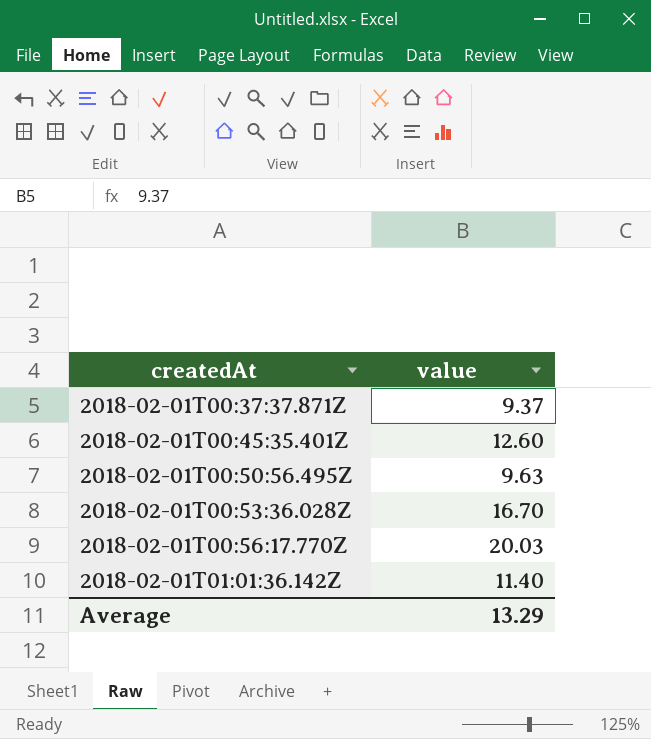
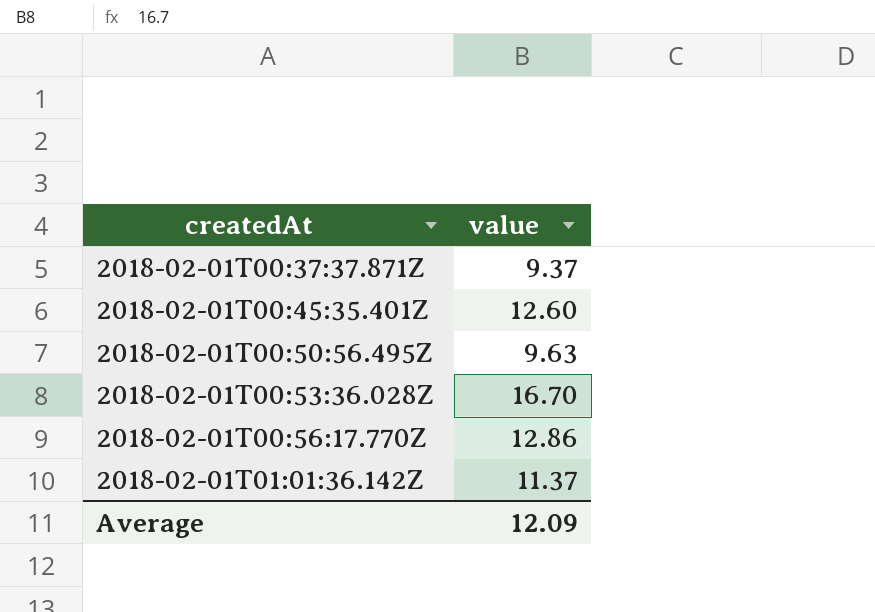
2018-02-01T00:56:17.770Z | value: 20.03 -> 12.86
2018-02-01T01:01:36.142Z | value: 11.40 -> 11.37
Average | value: 13.29 -> 12.09

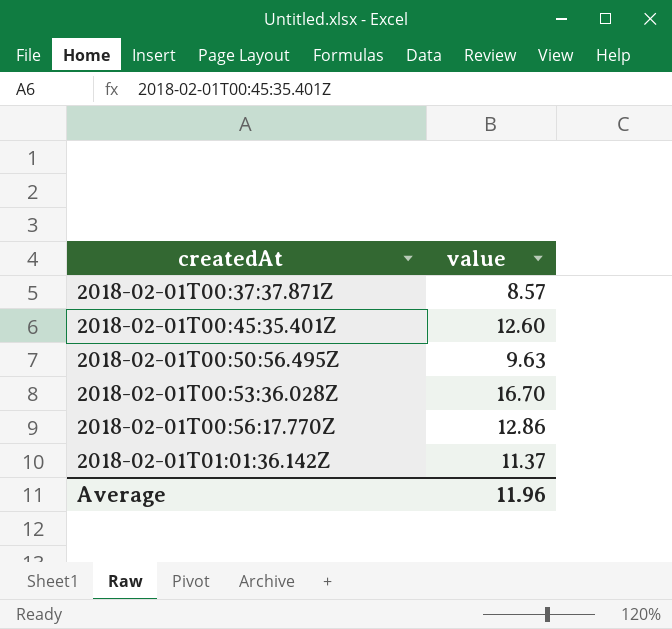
2018-02-01T00:37:37.871Z | value: 9.37 -> 8.57
Average | value: 12.09 -> 11.96

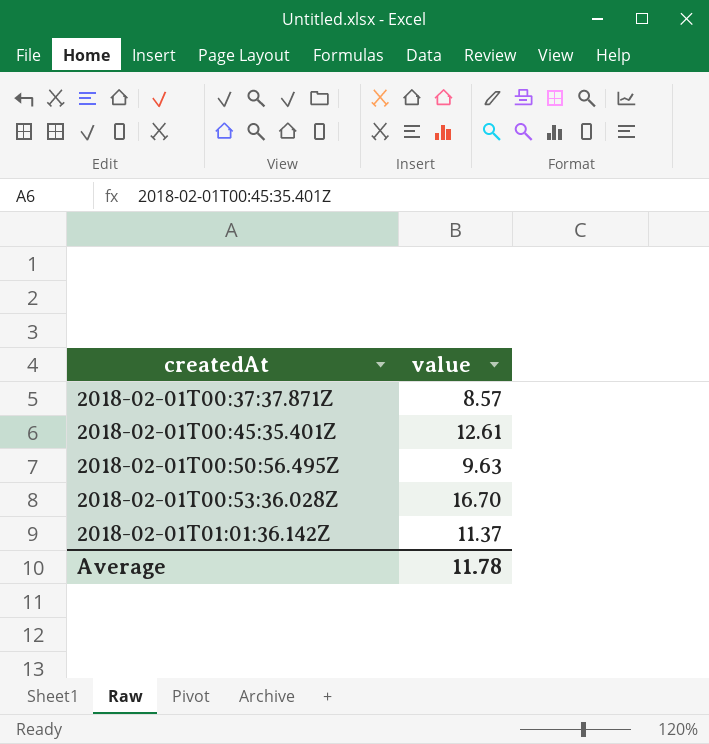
row 2018-02-01T00:56:17.770Z: 12.86 -> none
2018-02-01T00:45:35.401Z | value: 12.60 -> 12.61
Average | value: 11.96 -> 11.78

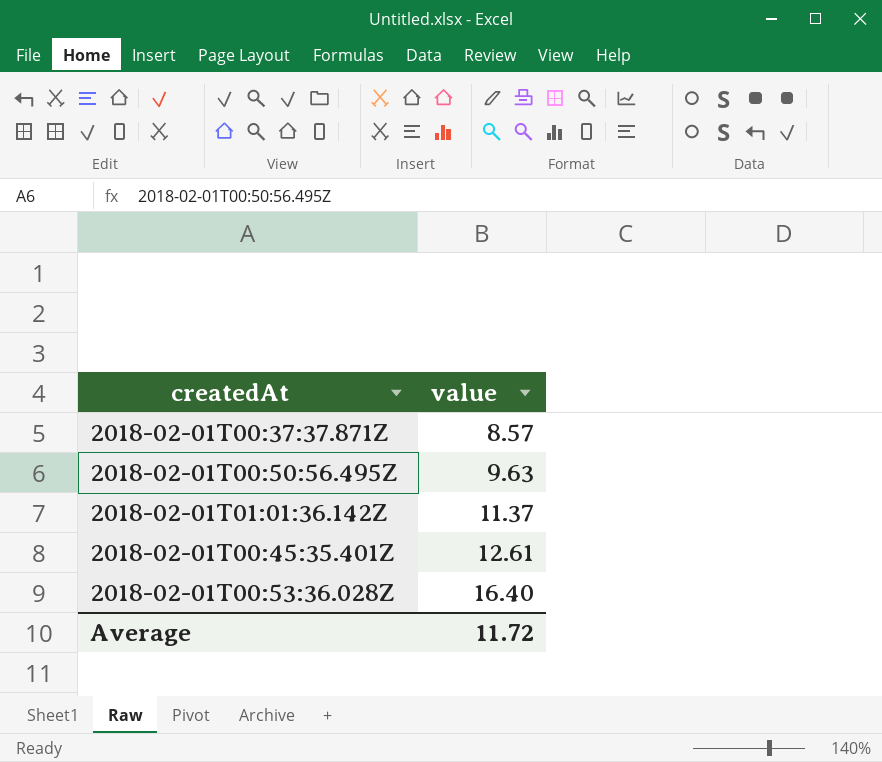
row order: createdAt ascending -> value ascending
2018-02-01T00:53:36.028Z | value: 16.70 -> 16.40
Average | value: 11.78 -> 11.72

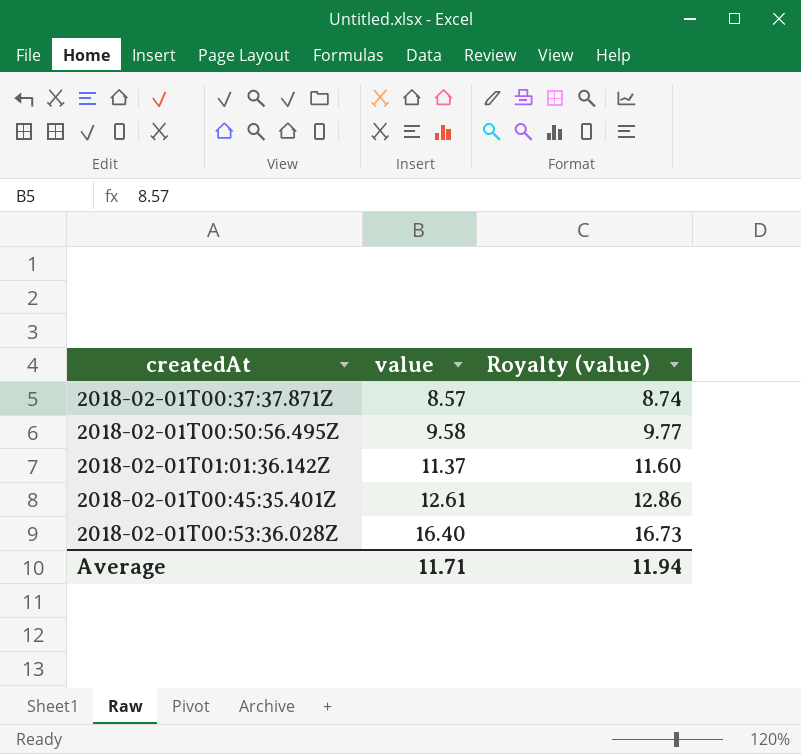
column Royalty (value) | formula: none -> [value] * 1.02
2018-02-01T00:50:56.495Z | value: 9.63 -> 9.58
Average | value: 11.72 -> 11.71

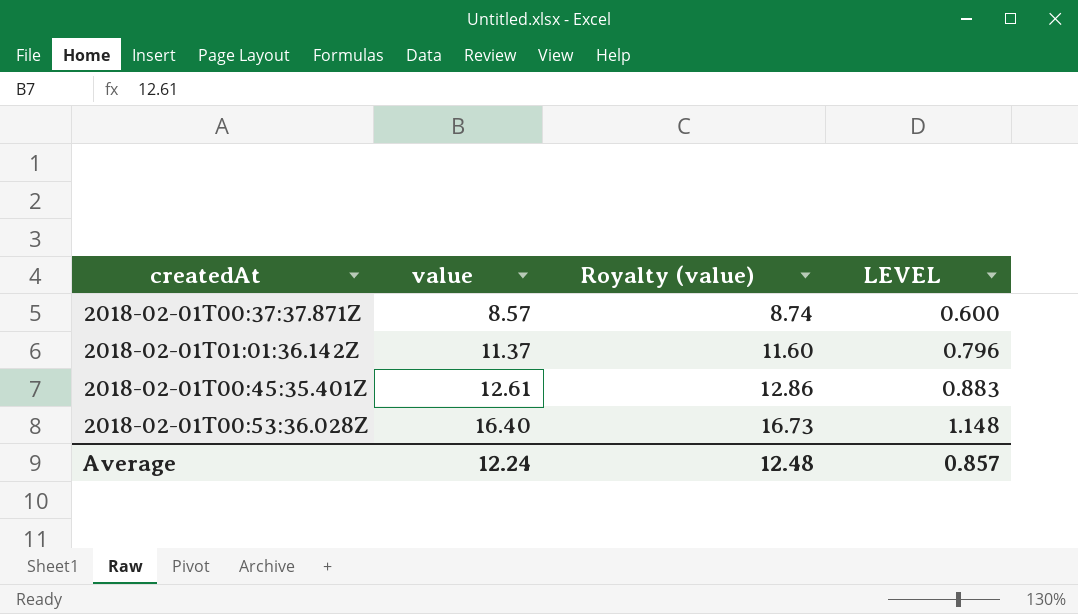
column LEVEL | formula: none -> [value] * 0.07
row 2018-02-01T00:50:56.495Z: 9.58 | 9.77 -> none
Average | value: 11.71 -> 12.24
Average | Royalty (value): 11.94 -> 12.48

